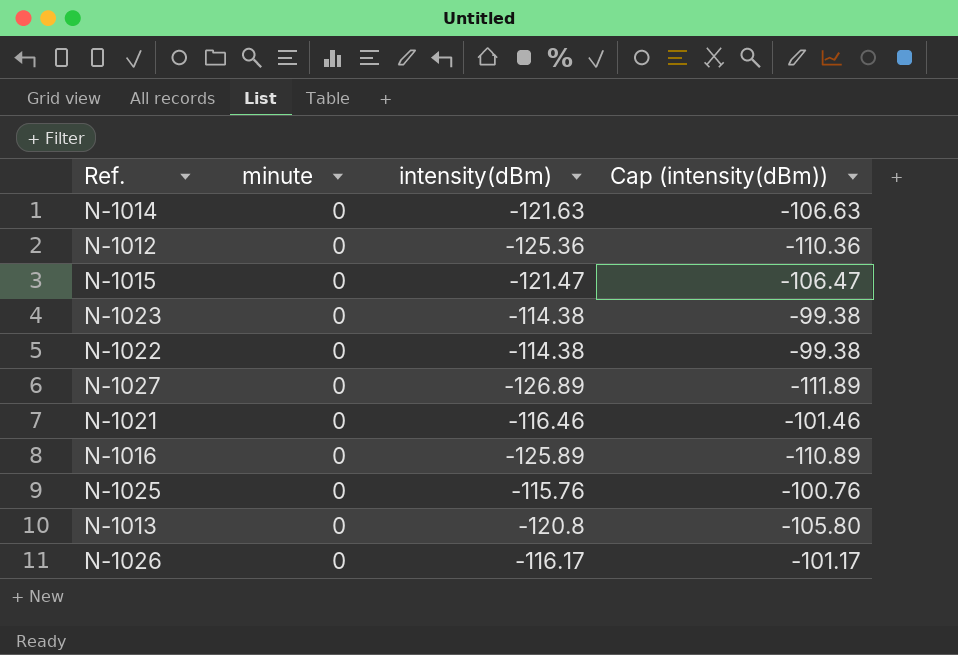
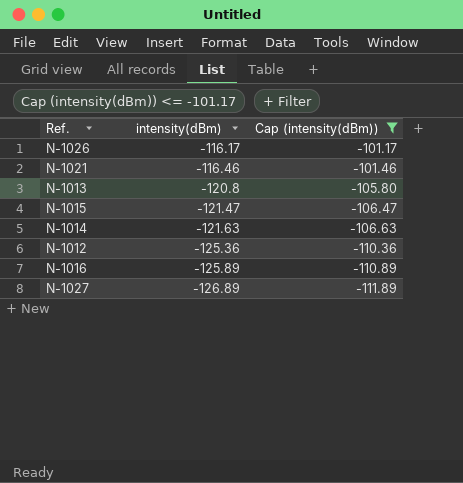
filter: none -> Cap (intensity(dBm)) <= -101.17
row order: none -> intensity(dBm) descending
column minute | position: 2 -> none

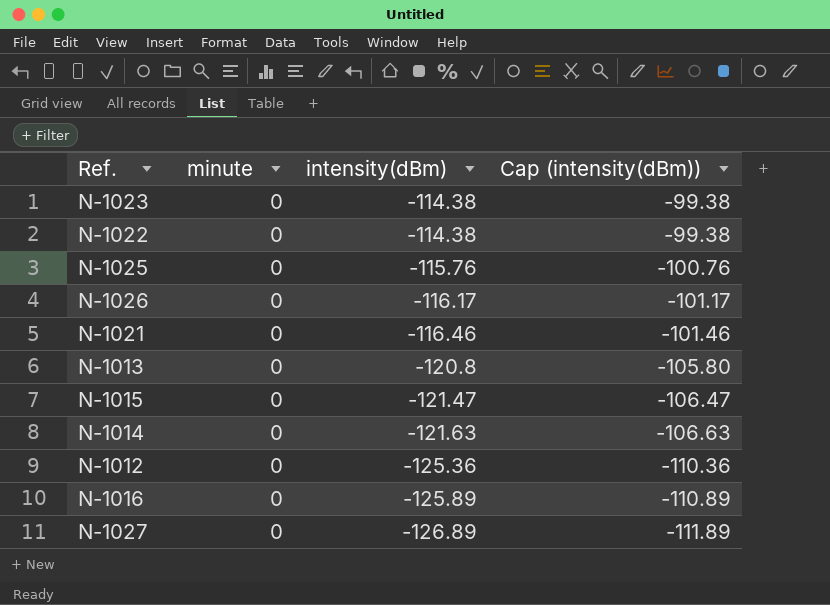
filter: Cap (intensity(dBm)) <= -101.17 -> none
column minute | position: none -> 2

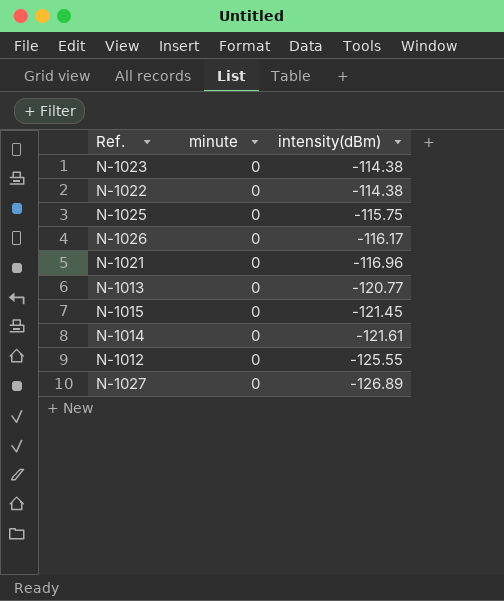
column Cap (intensity(dBm)) | formula: [intensity(dBm)] + 15 -> none
row N-1016: 0 | -125.89 | -110.89 -> none
N-1025 | intensity(dBm): -115.76 -> -115.75
N-1021 | intensity(dBm): -116.46 -> -116.96
N-1013 | intensity(dBm): -120.8 -> -120.77
N-1015 | intensity(dBm): -121.47 -> -121.45
N-1014 | intensity(dBm): -121.63 -> -121.61
N-1012 | intensity(dBm): -125.36 -> -125.55

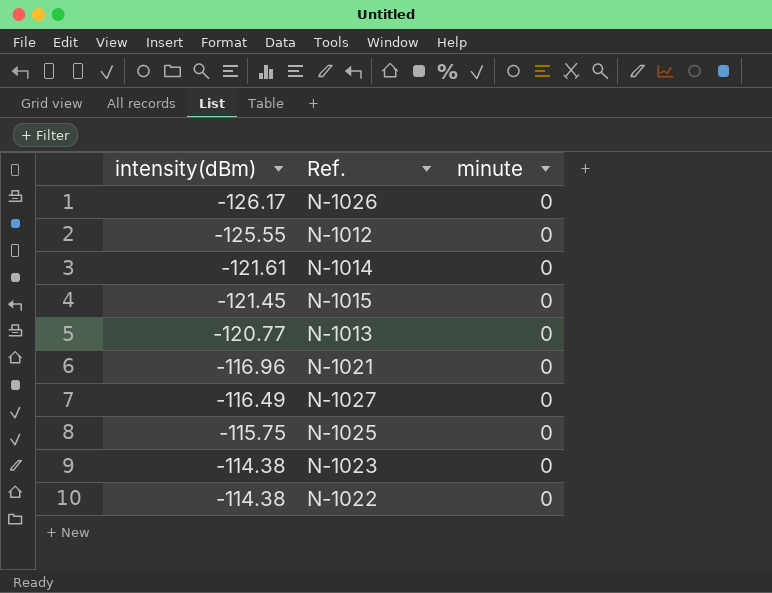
row order: intensity(dBm) descending -> intensity(dBm) ascending
column intensity(dBm) | position: 3 -> 1
N-1026 | intensity(dBm): -116.17 -> -126.17
N-1027 | intensity(dBm): -126.89 -> -116.49

